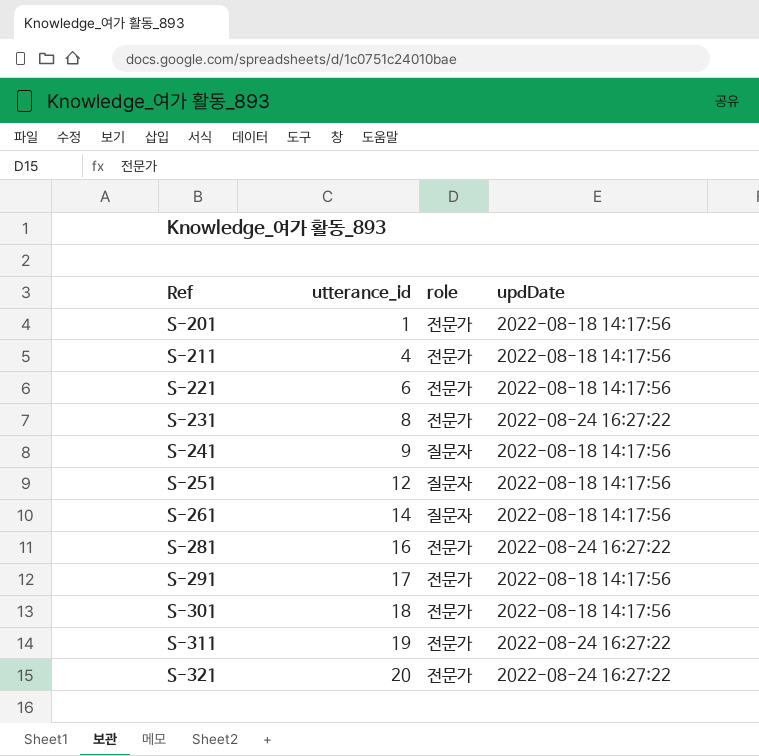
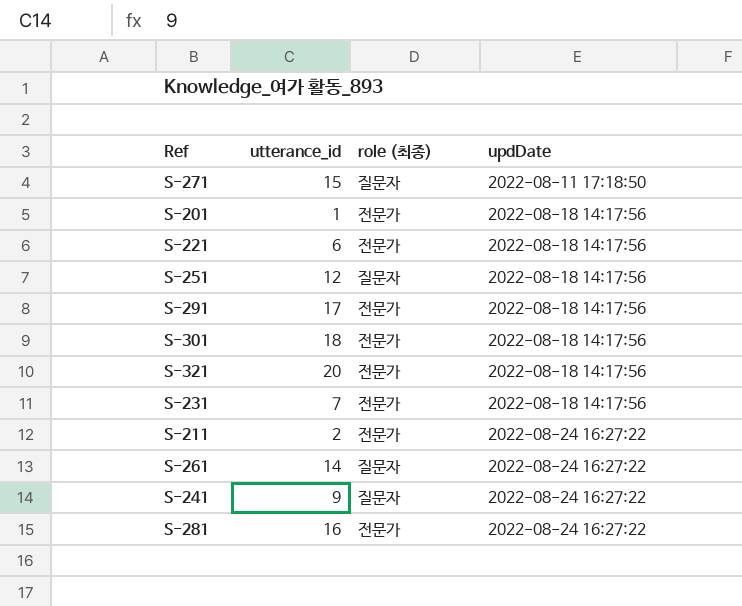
row order: Ref ascending -> updDate ascending
column name: role -> role (최종)
row S-311: 19 | 전문가 | 2022-08-24 16:27:22 -> none
row S-271: none -> 15 | 질문자 | 2022-08-11 17:18:50
S-321 | updDate: 2022-08-24 16:27:22 -> 2022-08-18 14:17:56
S-231 | utterance_id: 8 -> 7
S-231 | updDate: 2022-08-24 16:27:22 -> 2022-08-18 14:17:56
S-211 | utterance_id: 4 -> 2
S-211 | updDate: 2022-08-18 14:17:56 -> 2022-08-24 16:27:22
S-261 | updDate: 2022-08-18 14:17:56 -> 2022-08-24 16:27:22
S-241 | updDate: 2022-08-18 14:17:56 -> 2022-08-24 16:27:22

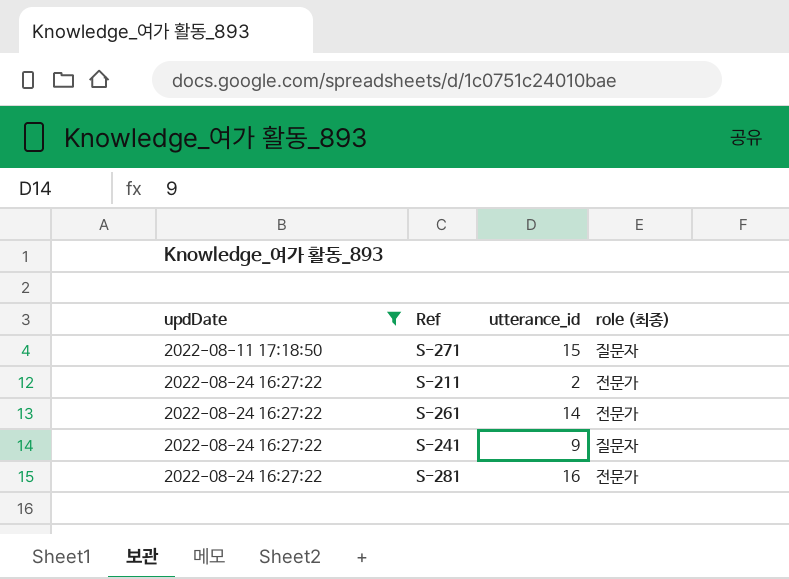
filter: none -> updDate != 2022-08-18 14:17:56
column updDate | position: 4 -> 1
S-261 | role (최종): 질문자 -> 전문가

